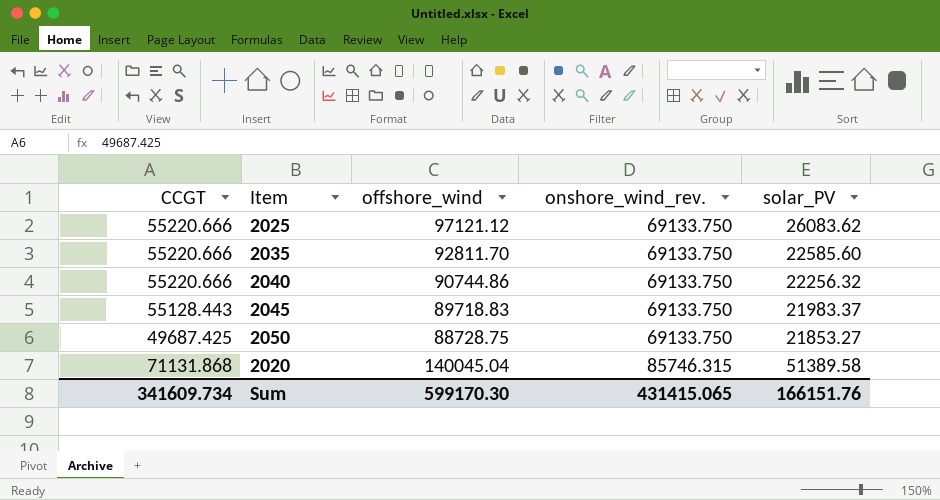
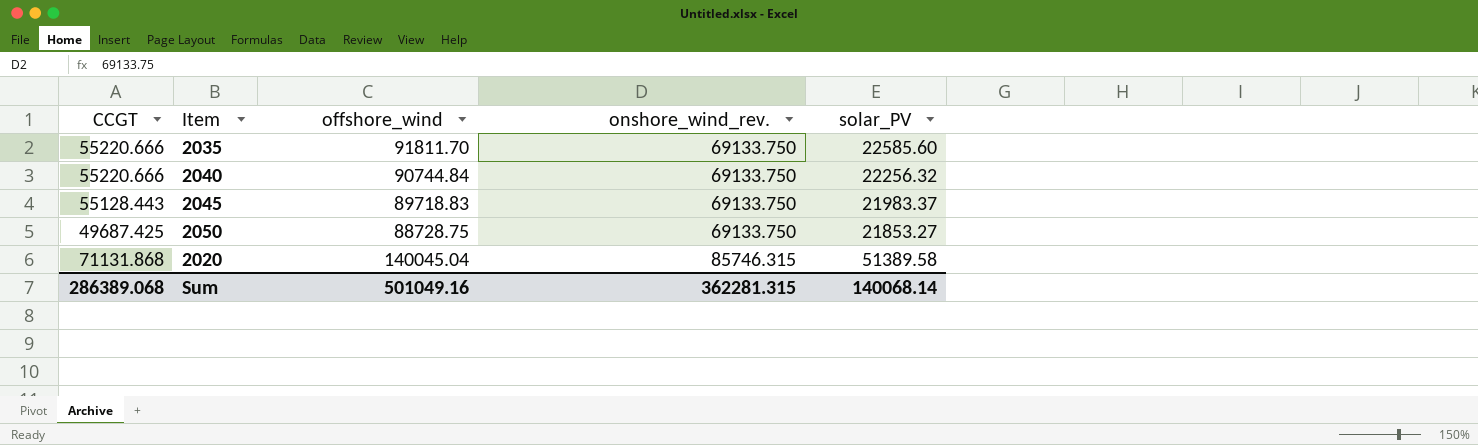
row 2025: 55220.666 | 97121.12 | 69133.750 | 26083.62 -> none
2035 | offshore_wind: 92811.70 -> 91811.70
2040 | offshore_wind: 90744.86 -> 90744.84
Sum | CCGT: 341609.734 -> 286389.068
Sum | offshore_wind: 599170.30 -> 501049.16
Sum | onshore_wind_rev.: 431415.065 -> 362281.315
Sum | solar_PV: 166151.76 -> 140068.14

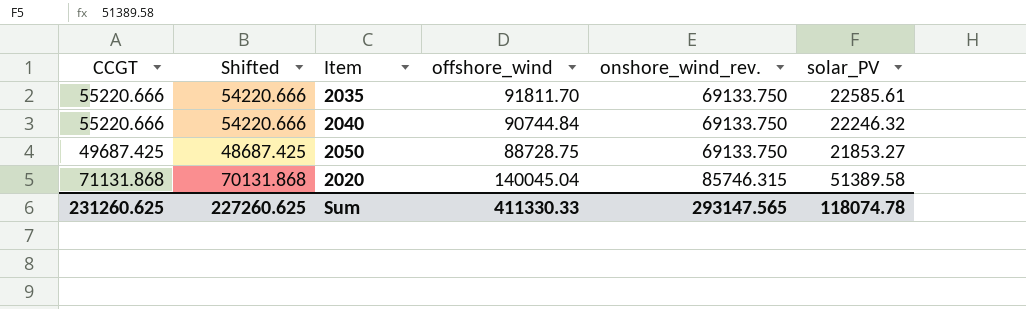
column Shifted | formula: none -> [CCGT] - 1000
row 2045: 55128.443 | 89718.83 | 69133.750 | 21983.37 -> none
2035 | solar_PV: 22585.60 -> 22585.61
2040 | solar_PV: 22256.32 -> 22246.32
Sum | CCGT: 286389.068 -> 231260.625
Sum | offshore_wind: 501049.16 -> 411330.33
Sum | onshore_wind_rev.: 362281.315 -> 293147.565
Sum | solar_PV: 140068.14 -> 118074.78

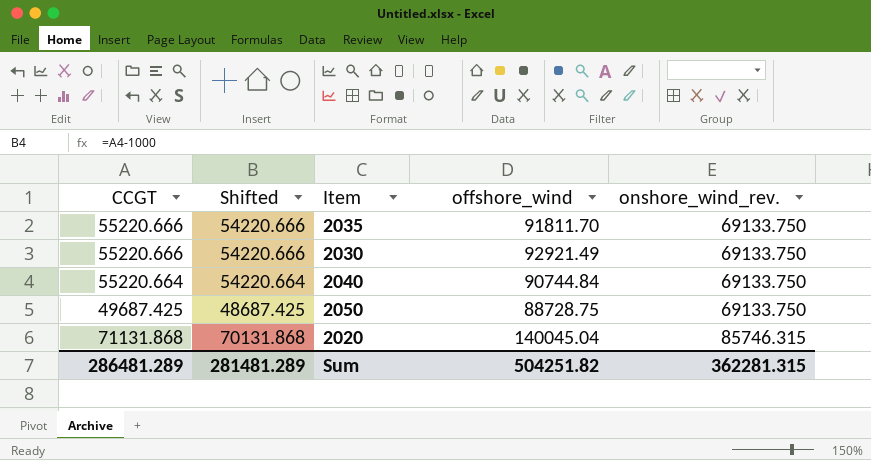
column solar_PV | position: 6 -> none
row 2030: none -> 55220.666 | 54220.666 | 92921.49 | 69133.750
2040 | CCGT: 55220.666 -> 55220.664
2040 | Shifted: 54220.666 -> 54220.664
Sum | CCGT: 231260.625 -> 286481.289
Sum | Shifted: 227260.625 -> 281481.289
Sum | offshore_wind: 411330.33 -> 504251.82
Sum | onshore_wind_rev.: 293147.565 -> 362281.315

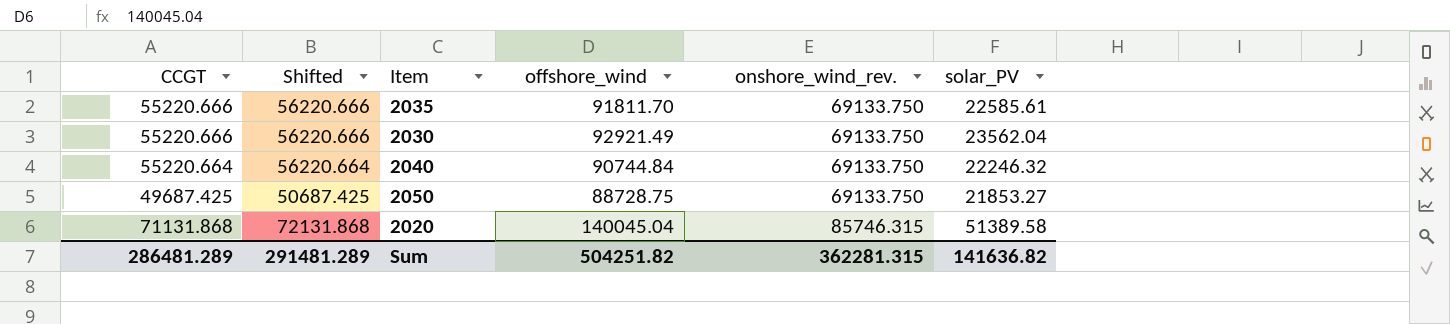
column Shifted | formula: [CCGT] - 1000 -> [CCGT] + 1000
column solar_PV | position: none -> 6
Sum | Shifted: 281481.289 -> 291481.289

